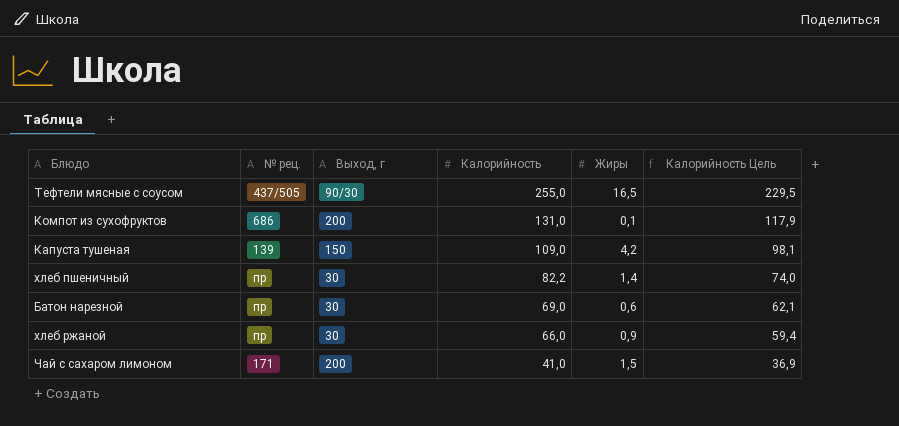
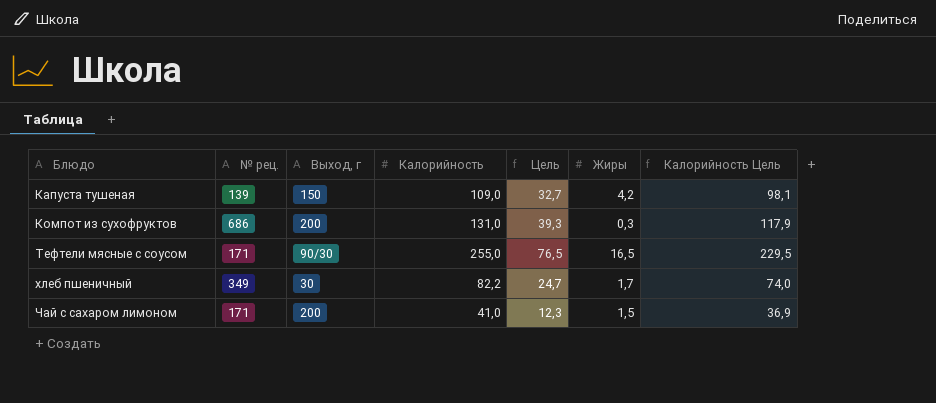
row order: Калорийность descending -> Блюдо ascending
column Цель | formula: none -> [Калорийность] * 0,3
row Батон нарезной: пр | 30 | 69,0 | 0,6 | 62,1 -> none
row хлеб ржаной: пр | 30 | 66,0 | 0,9 | 59,4 -> none
Компот из сухофруктов | Жиры: 0,1 -> 0,3
Тефтели мясные с соусом | № рец.: 437/505 -> 171
хлеб пшеничный | № рец.: пр -> 349
хлеб пшеничный | Жиры: 1,4 -> 1,7

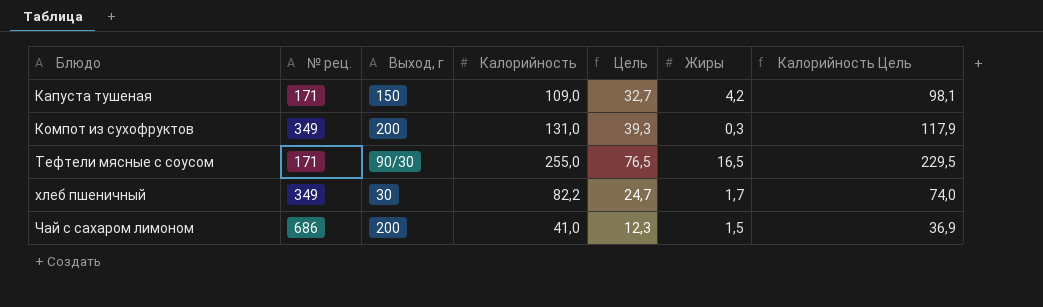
Капуста тушеная | № рец.: 139 -> 171
Компот из сухофруктов | № рец.: 686 -> 349
Чай с сахаром лимоном | № рец.: 171 -> 686

